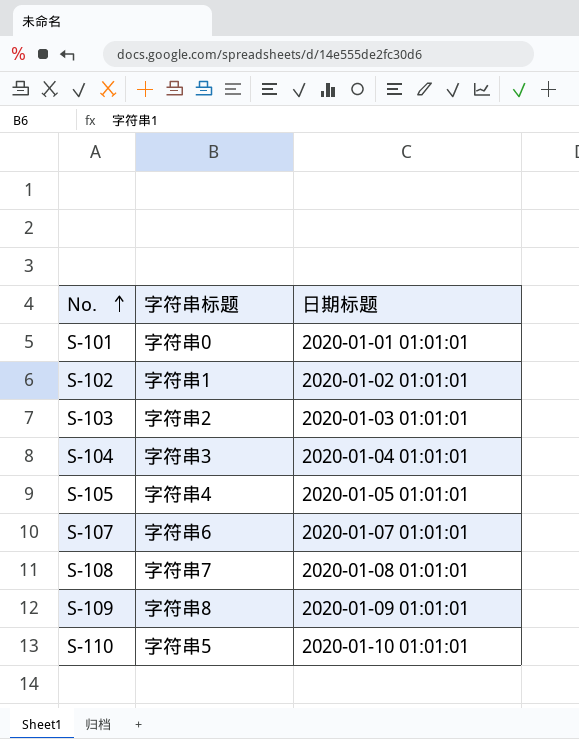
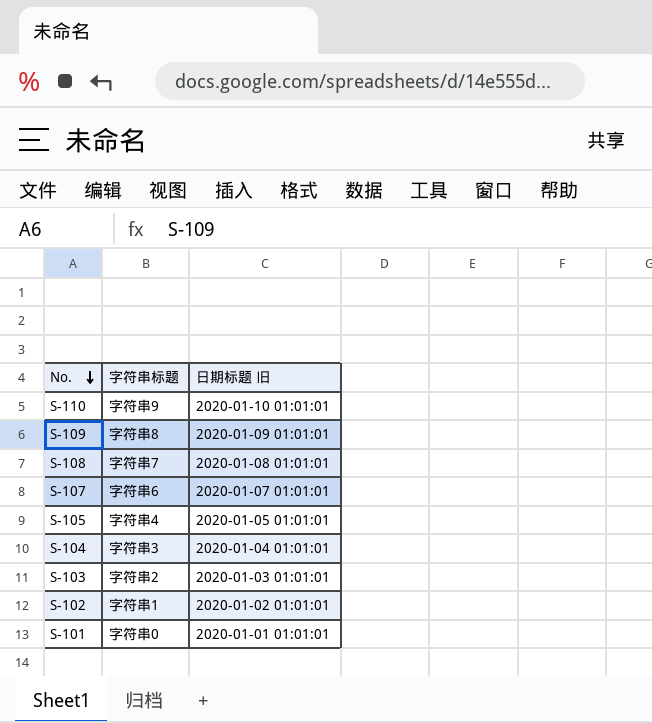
row order: No. ascending -> No. descending
column name: 日期标题 -> 日期标题 旧
S-110 | 字符串标题: 字符串5 -> 字符串9

